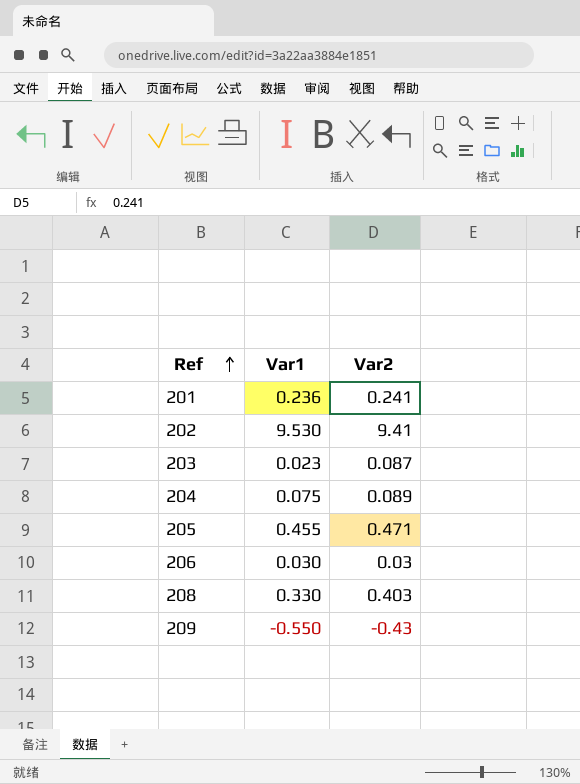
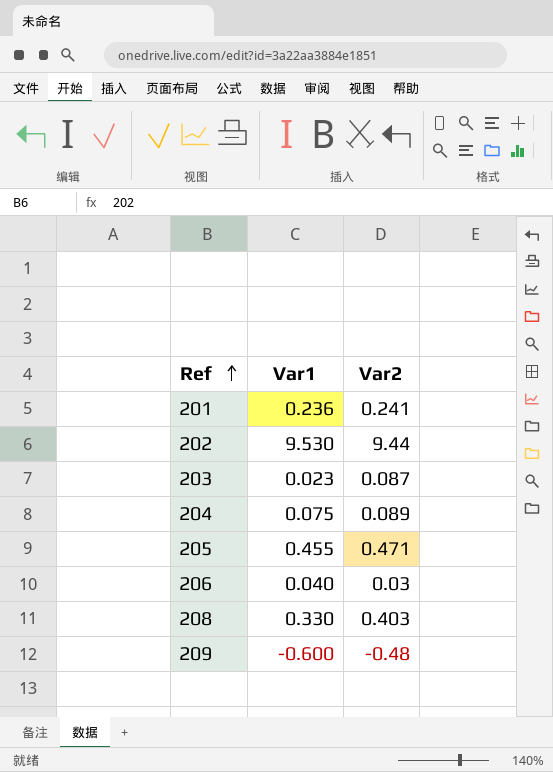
202 | Var2: 9.41 -> 9.44
206 | Var1: 0.030 -> 0.040
209 | Var1: -0.550 -> -0.600
209 | Var2: -0.43 -> -0.48

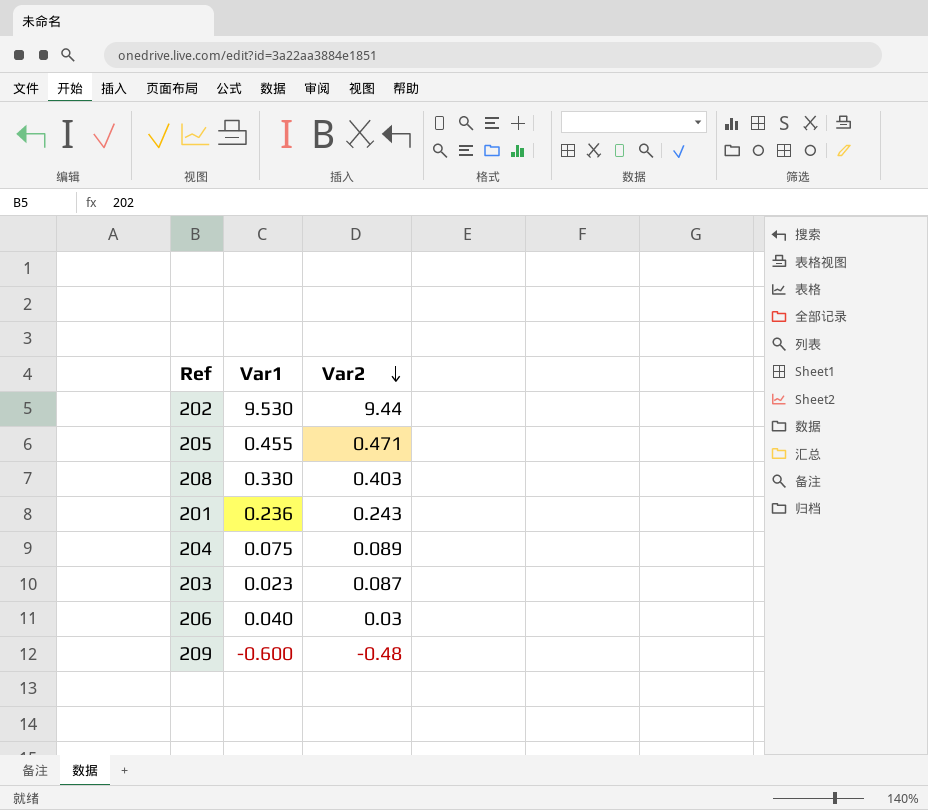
row order: Ref ascending -> Var2 descending
201 | Var2: 0.241 -> 0.243

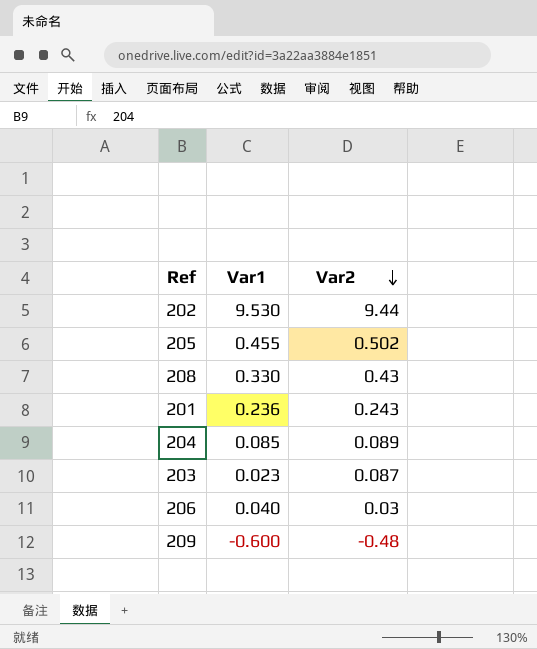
205 | Var2: 0.471 -> 0.502
208 | Var2: 0.403 -> 0.43
204 | Var1: 0.075 -> 0.085

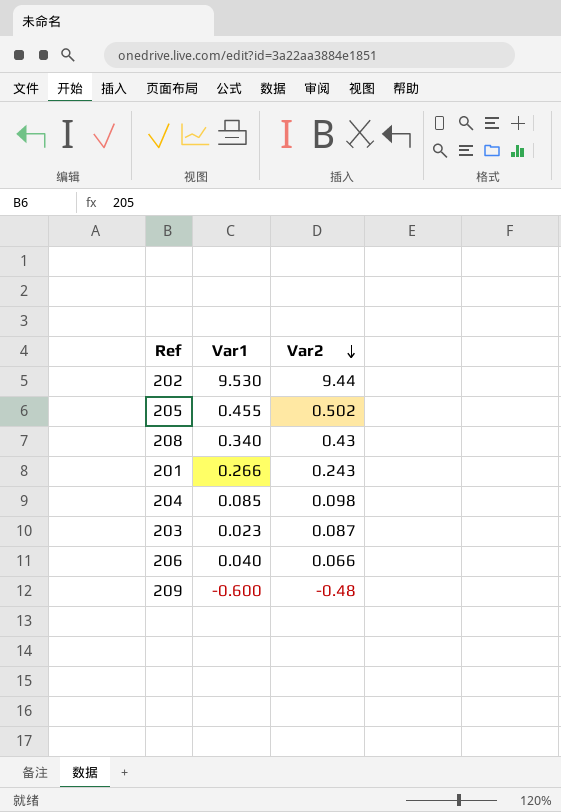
208 | Var1: 0.330 -> 0.340
201 | Var1: 0.236 -> 0.266
204 | Var2: 0.089 -> 0.098
206 | Var2: 0.03 -> 0.066

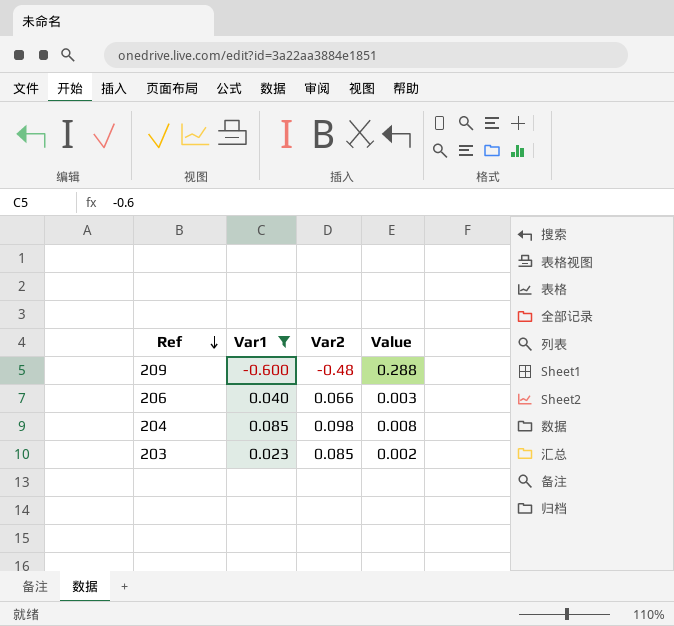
filter: none -> Var1 <= 0.085
row order: Var2 descending -> Ref descending
column Value | formula: none -> [Var1] * [Var2]
203 | Var2: 0.087 -> 0.085

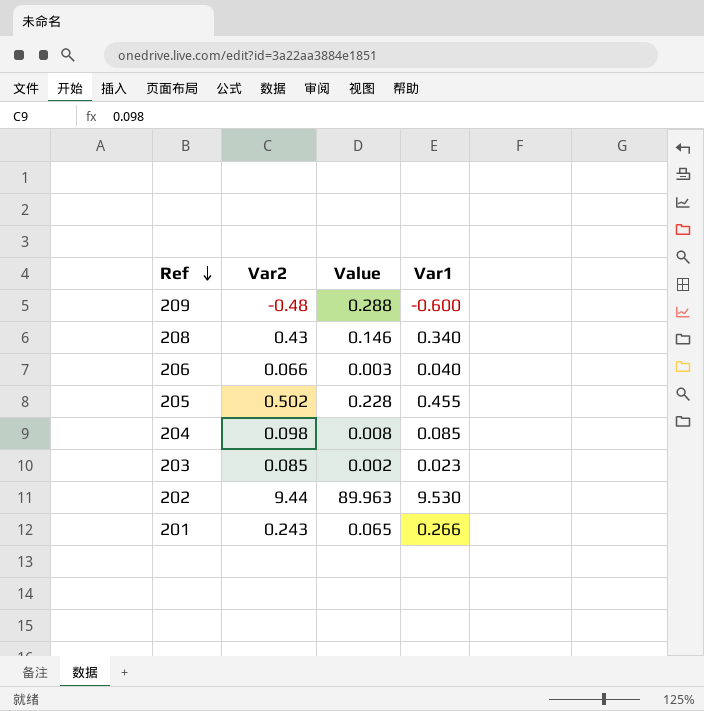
filter: Var1 <= 0.085 -> none
column Var1 | position: 2 -> 4

